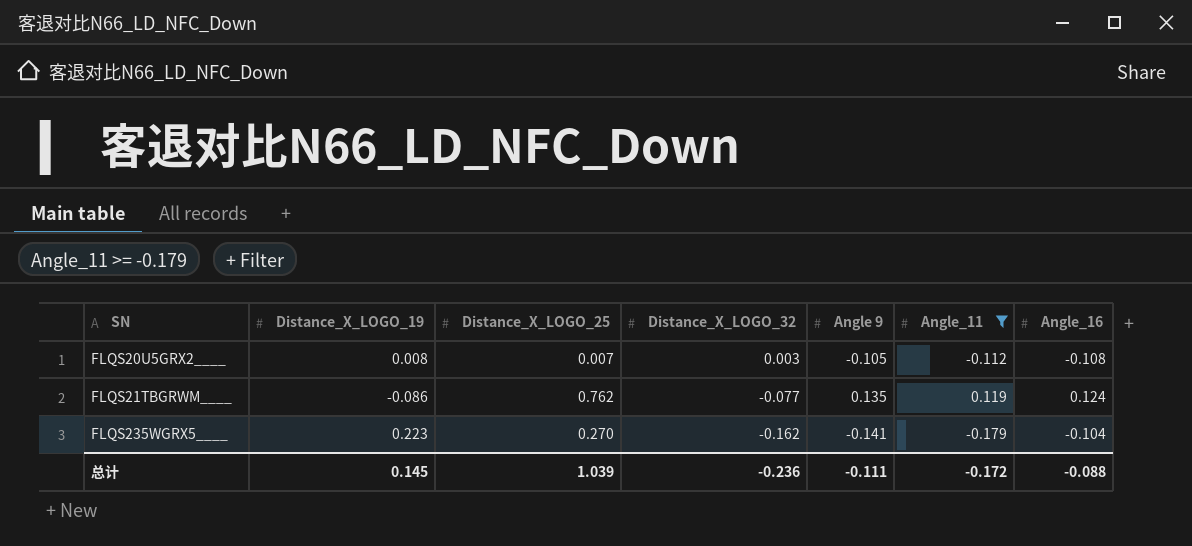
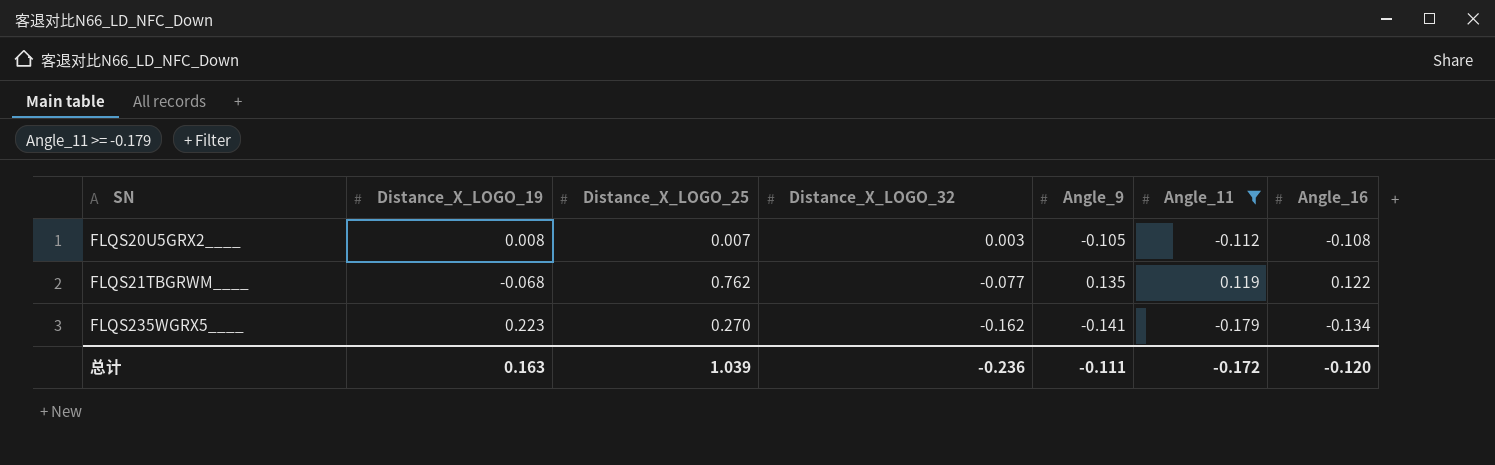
column name: Angle 9 -> Angle_9
FLQS21TBGRWM____ | Distance_X_LOGO_19: -0.086 -> -0.068
FLQS21TBGRWM____ | Angle_16: 0.124 -> 0.122
FLQS235WGRX5____ | Angle_16: -0.104 -> -0.134
总计 | Distance_X_LOGO_19: 0.145 -> 0.163
总计 | Angle_16: -0.088 -> -0.120

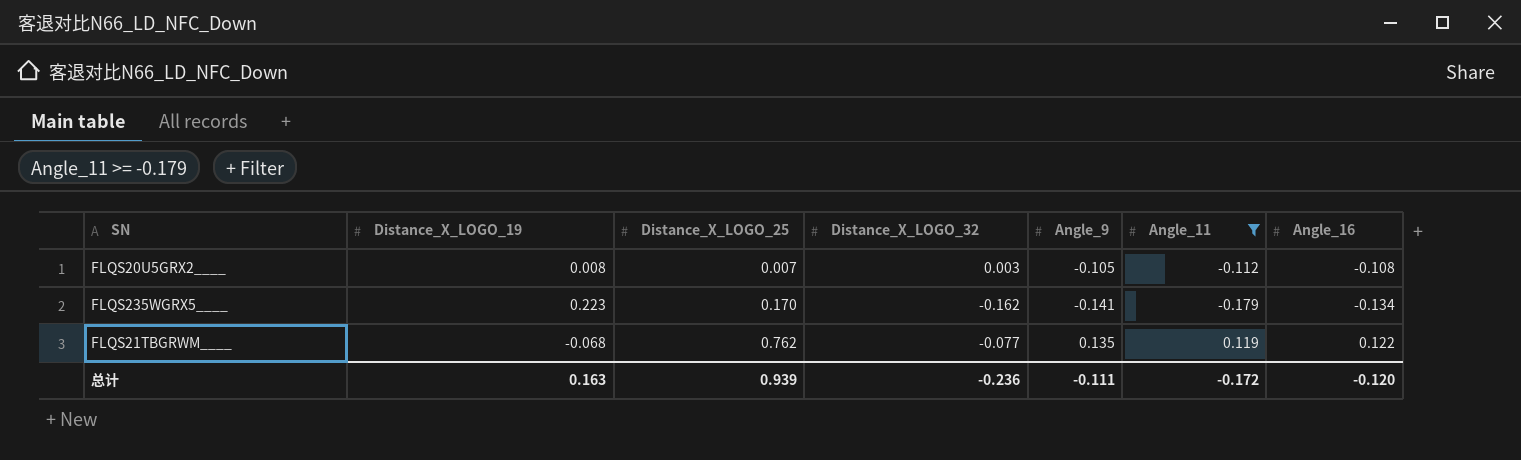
row order: SN ascending -> Distance_X_LOGO_25 ascending
FLQS235WGRX5____ | Distance_X_LOGO_25: 0.270 -> 0.170
总计 | Distance_X_LOGO_25: 1.039 -> 0.939

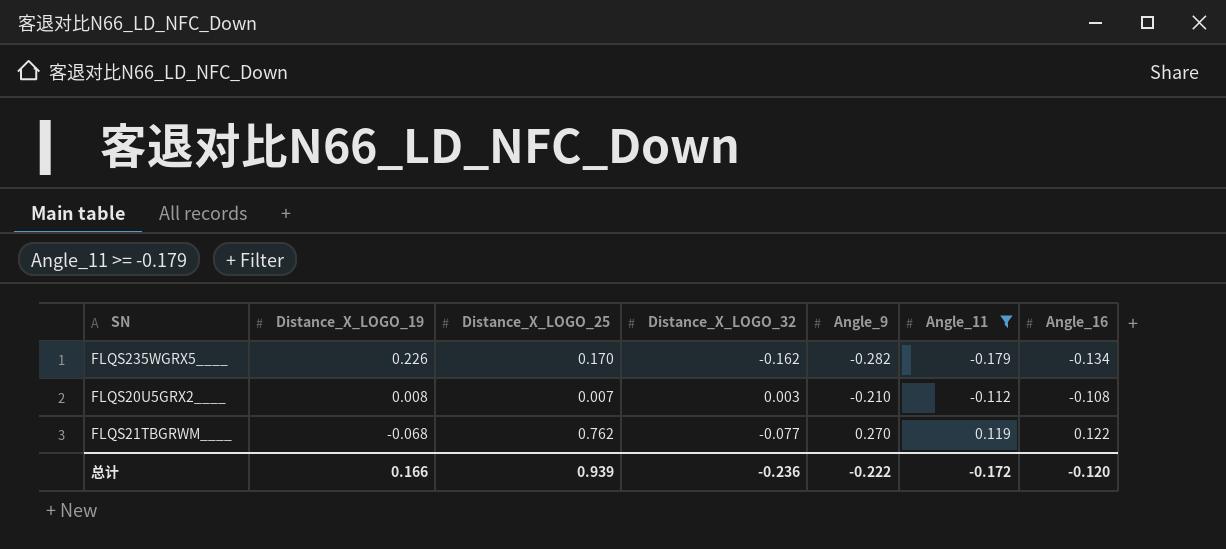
row order: Distance_X_LOGO_25 ascending -> Distance_X_LOGO_19 descending
FLQS235WGRX5____ | Distance_X_LOGO_19: 0.223 -> 0.226
FLQS235WGRX5____ | Angle_9: -0.141 -> -0.282
FLQS20U5GRX2____ | Angle_9: -0.105 -> -0.210
FLQS21TBGRWM____ | Angle_9: 0.135 -> 0.270
总计 | Distance_X_LOGO_19: 0.163 -> 0.166
总计 | Angle_9: -0.111 -> -0.222

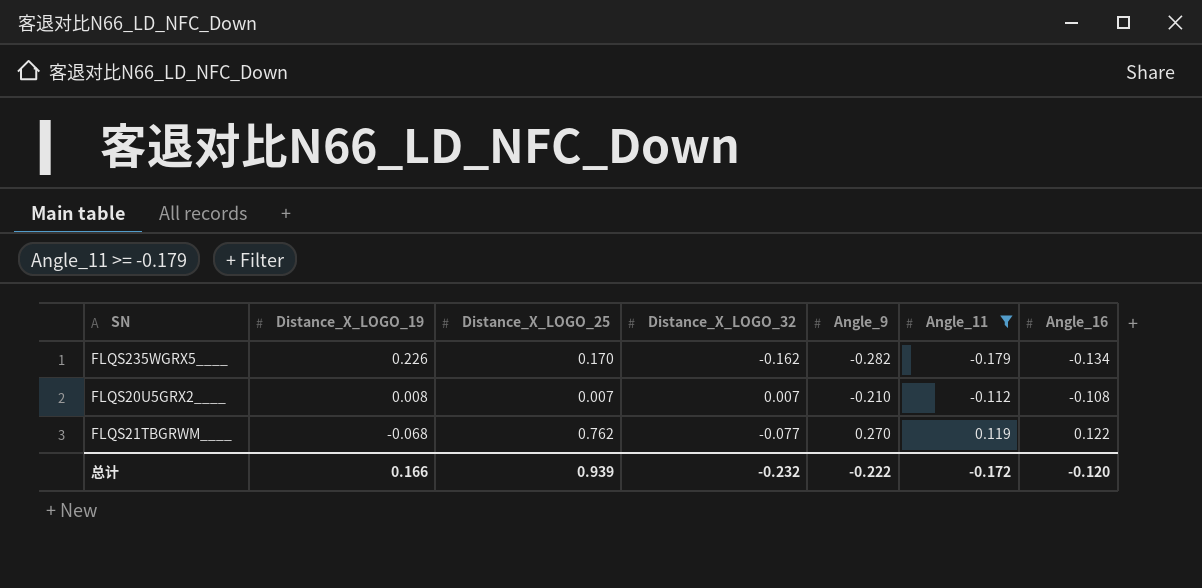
FLQS20U5GRX2____ | Distance_X_LOGO_32: 0.003 -> 0.007
总计 | Distance_X_LOGO_32: -0.236 -> -0.232

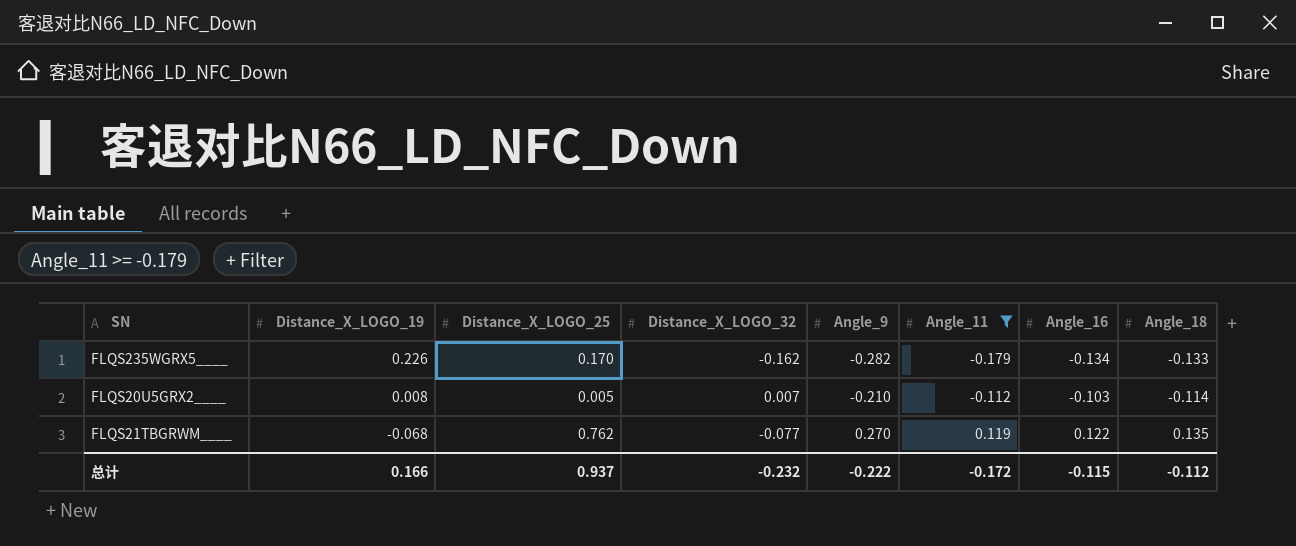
column Angle_18 | position: none -> 8
FLQS20U5GRX2____ | Distance_X_LOGO_25: 0.007 -> 0.005
FLQS20U5GRX2____ | Angle_16: -0.108 -> -0.103
总计 | Distance_X_LOGO_25: 0.939 -> 0.937
总计 | Angle_16: -0.120 -> -0.115

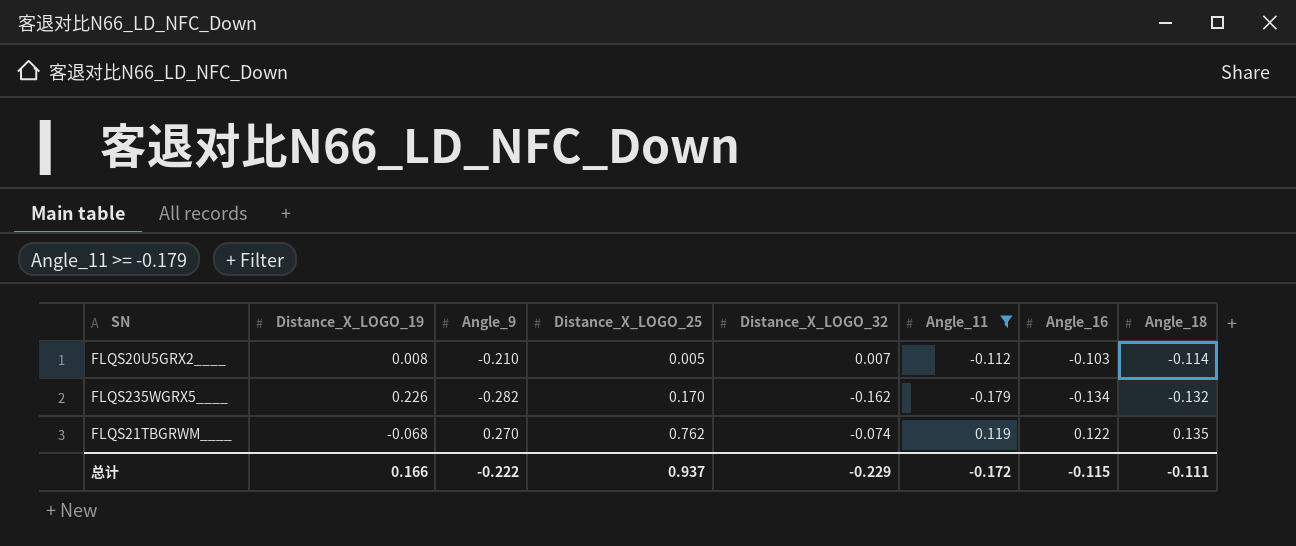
row order: Distance_X_LOGO_19 descending -> Distance_X_LOGO_25 ascending
column Angle_9 | position: 5 -> 3
FLQS235WGRX5____ | Angle_18: -0.133 -> -0.132
FLQS21TBGRWM____ | Distance_X_LOGO_32: -0.077 -> -0.074
总计 | Distance_X_LOGO_32: -0.232 -> -0.229
总计 | Angle_18: -0.112 -> -0.111

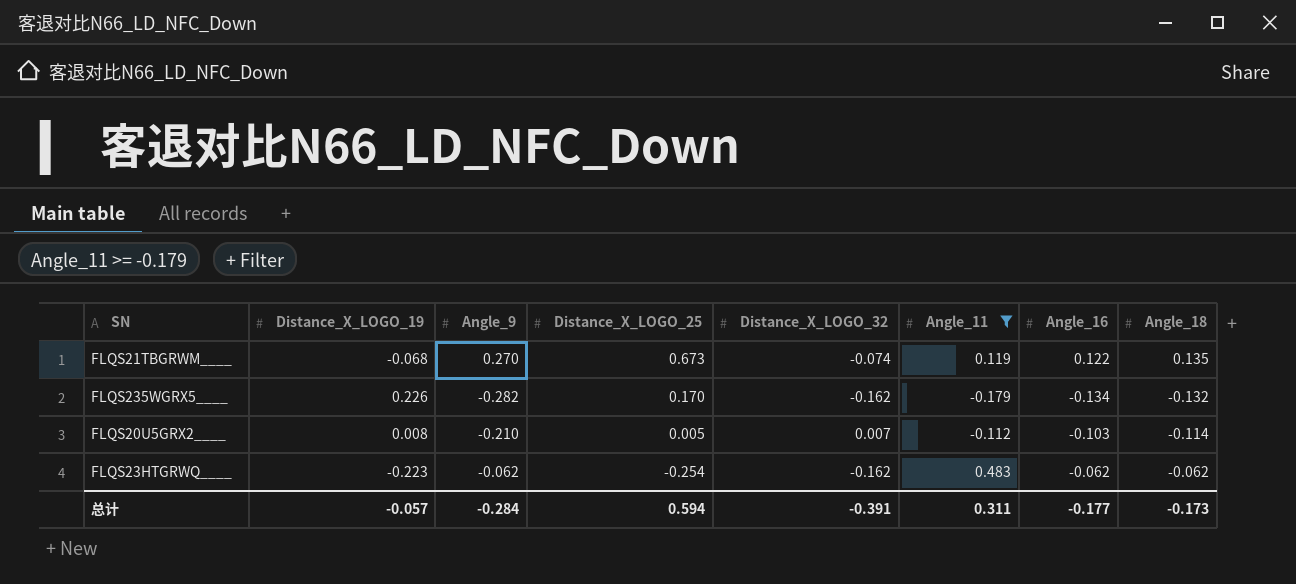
row order: Distance_X_LOGO_25 ascending -> Distance_X_LOGO_25 descending
FLQS21TBGRWM____ | Distance_X_LOGO_25: 0.762 -> 0.673
row FLQS23HTGRWQ____: none -> -0.223 | -0.062 | -0.254 | -0.162 | 0.483 | -0.062 | -0.062
总计 | Distance_X_LOGO_19: 0.166 -> -0.057
总计 | Angle_9: -0.222 -> -0.284
总计 | Distance_X_LOGO_25: 0.937 -> 0.594
总计 | Distance_X_LOGO_32: -0.229 -> -0.391
总计 | Angle_11: -0.172 -> 0.311
总计 | Angle_16: -0.115 -> -0.177
总计 | Angle_18: -0.111 -> -0.173

